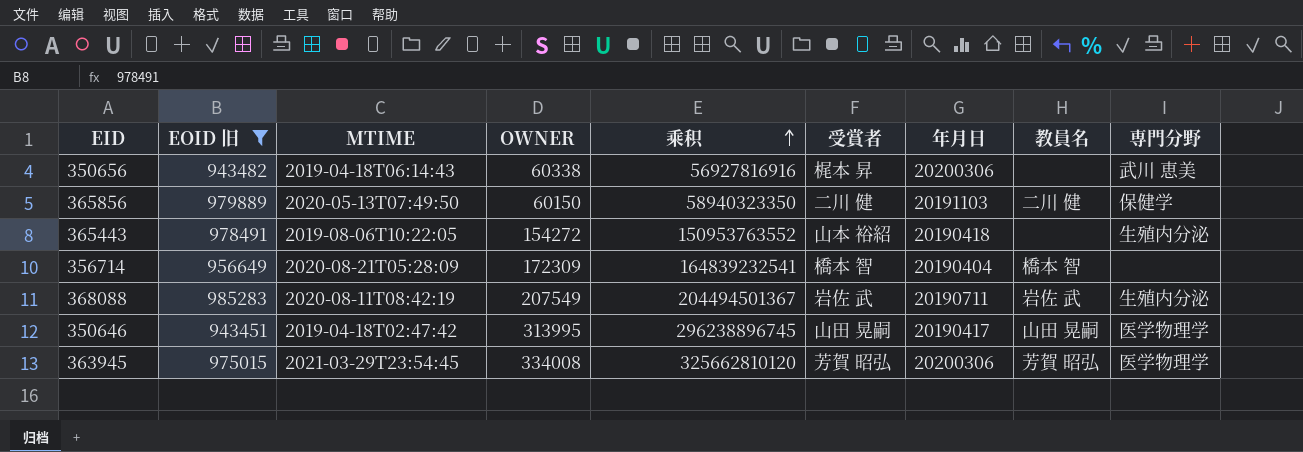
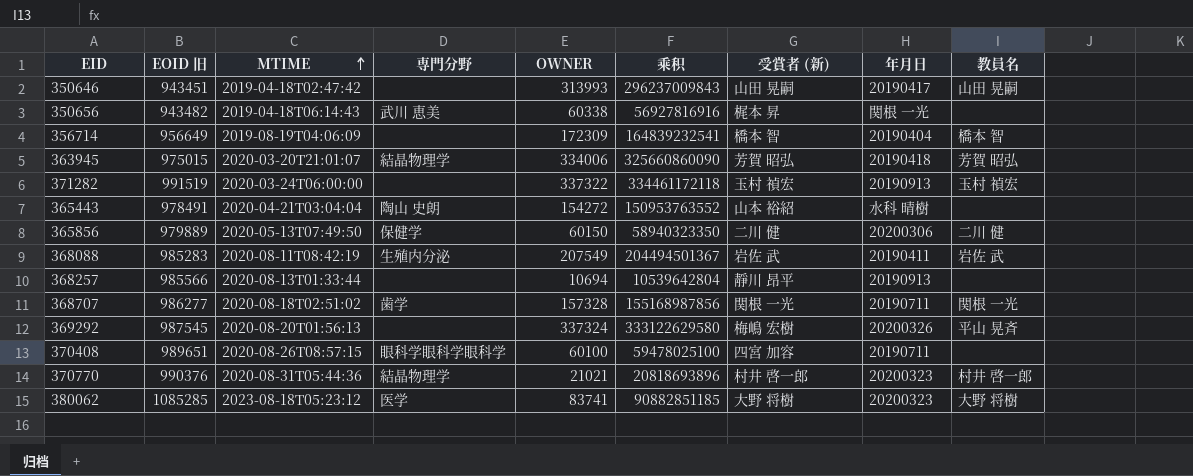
filter: EOID 旧 <= 985283 -> none
row order: 乘积 ascending -> MTIME ascending
column 専門分野 | position: 9 -> 4
column name: 受賞者 -> 受賞者 (新)
350646 | 専門分野: 医学物理学 -> none
350646 | OWNER: 313995 -> 313993
350646 | 乘积: 296238896745 -> 296237009843
350656 | 年月日: 20200306 -> 関根 一光
356714 | MTIME: 2020-08-21T05:28:09 -> 2019-08-19T04:06:09
363945 | MTIME: 2021-03-29T23:54:45 -> 2020-03-20T21:01:07
363945 | 専門分野: 医学物理学 -> 結晶物理学
363945 | OWNER: 334008 -> 334006
363945 | 乘积: 325662810120 -> 325660860090
363945 | 年月日: 20200306 -> 20190418
365443 | MTIME: 2019-08-06T10:22:05 -> 2020-04-21T03:04:04
365443 | 専門分野: 生殖内分泌 -> 陶山 史朗
365443 | 年月日: 20190418 -> 水科 晴樹
365856 | 年月日: 20191103 -> 20200306
368088 | 年月日: 20190711 -> 20190411

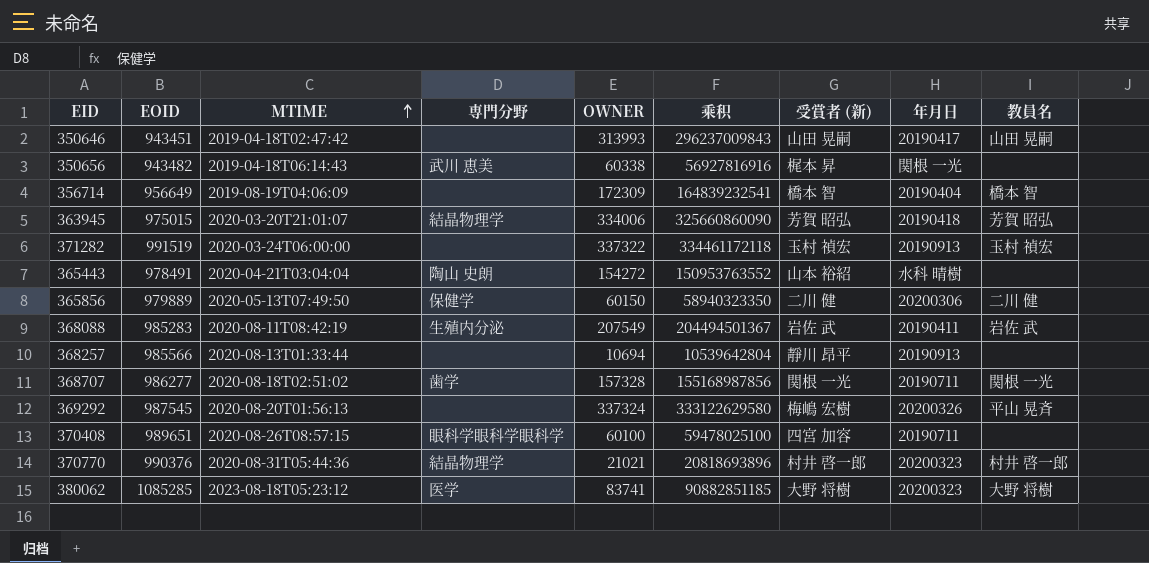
column name: EOID 旧 -> EOID

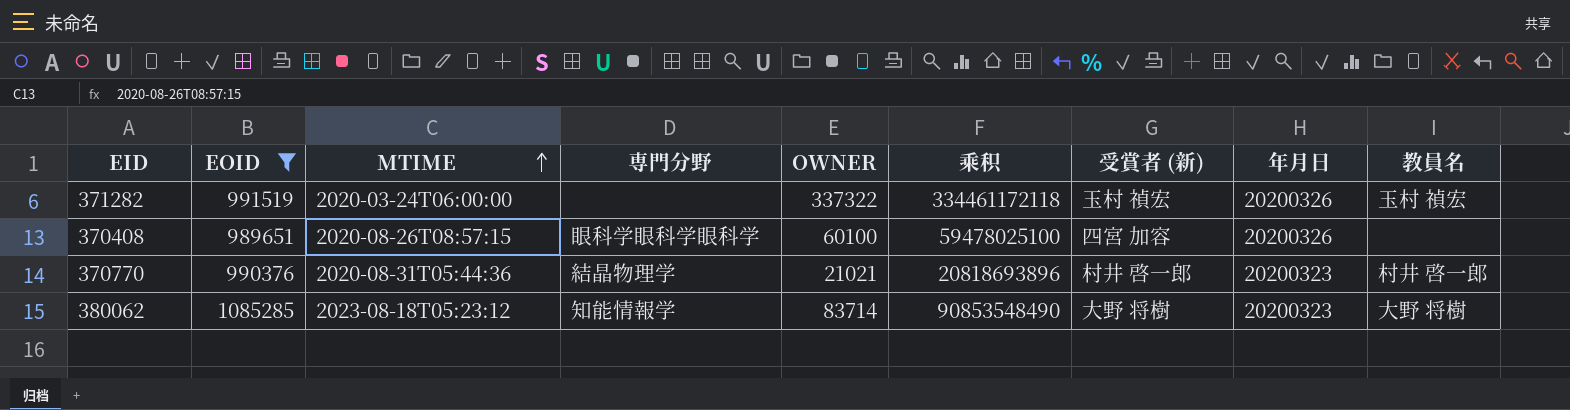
filter: none -> EOID >= 989651
371282 | 年月日: 20190913 -> 20200326
370408 | 年月日: 20190711 -> 20200326
380062 | 専門分野: 医学 -> 知能情報学
380062 | OWNER: 83741 -> 83714
380062 | 乘积: 90882851185 -> 90853548490

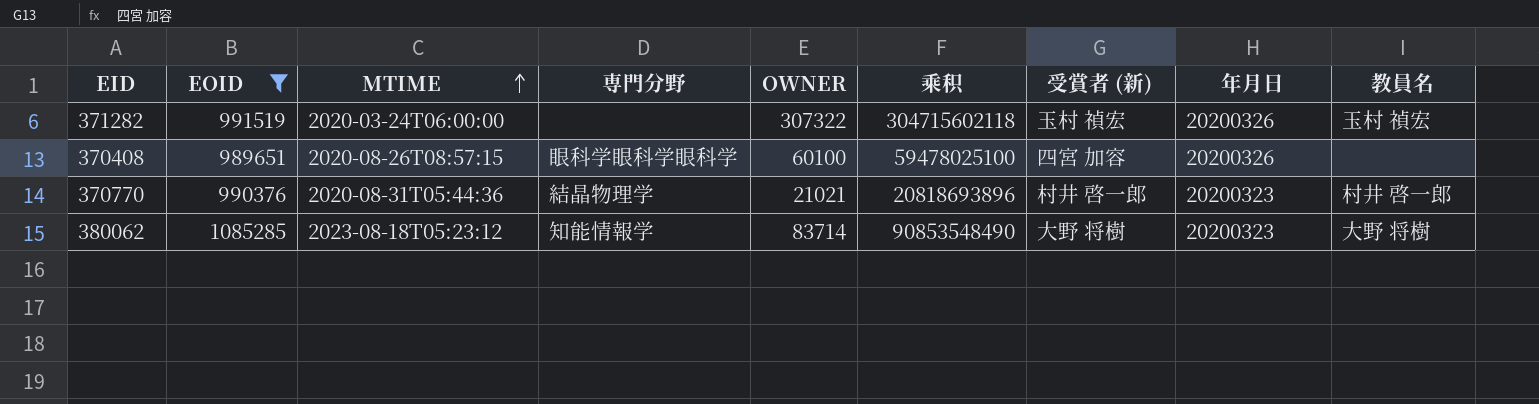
371282 | OWNER: 337322 -> 307322
371282 | 乘积: 334461172118 -> 304715602118

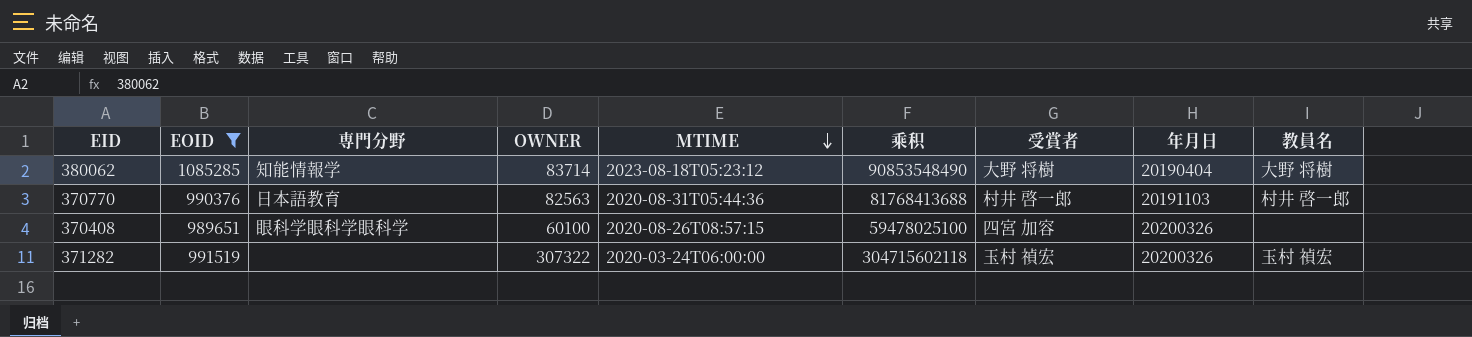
row order: MTIME ascending -> MTIME descending
column MTIME | position: 3 -> 5
column name: 受賞者 (新) -> 受賞者
380062 | 年月日: 20200323 -> 20190404
370770 | 専門分野: 結晶物理学 -> 日本語教育
370770 | OWNER: 21021 -> 82563
370770 | 乘积: 20818693896 -> 81768413688
370770 | 年月日: 20200323 -> 20191103

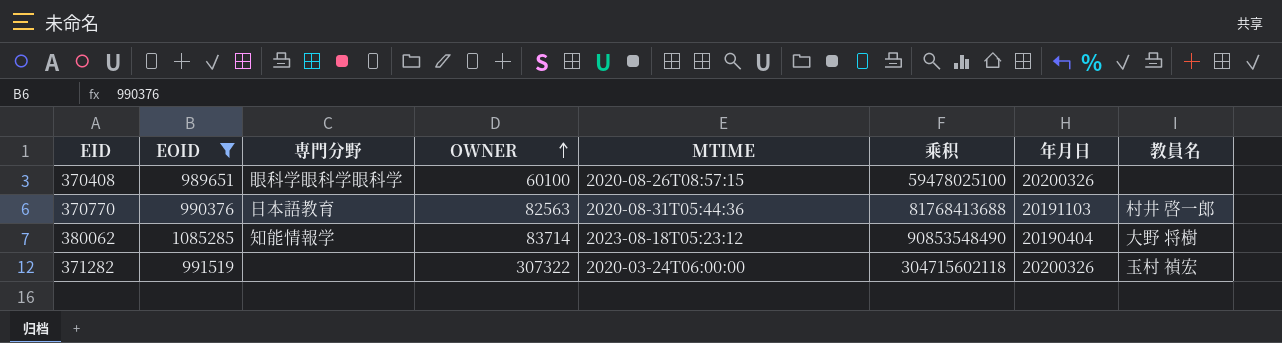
row order: MTIME descending -> OWNER ascending
column 受賞者 | position: 7 -> none

